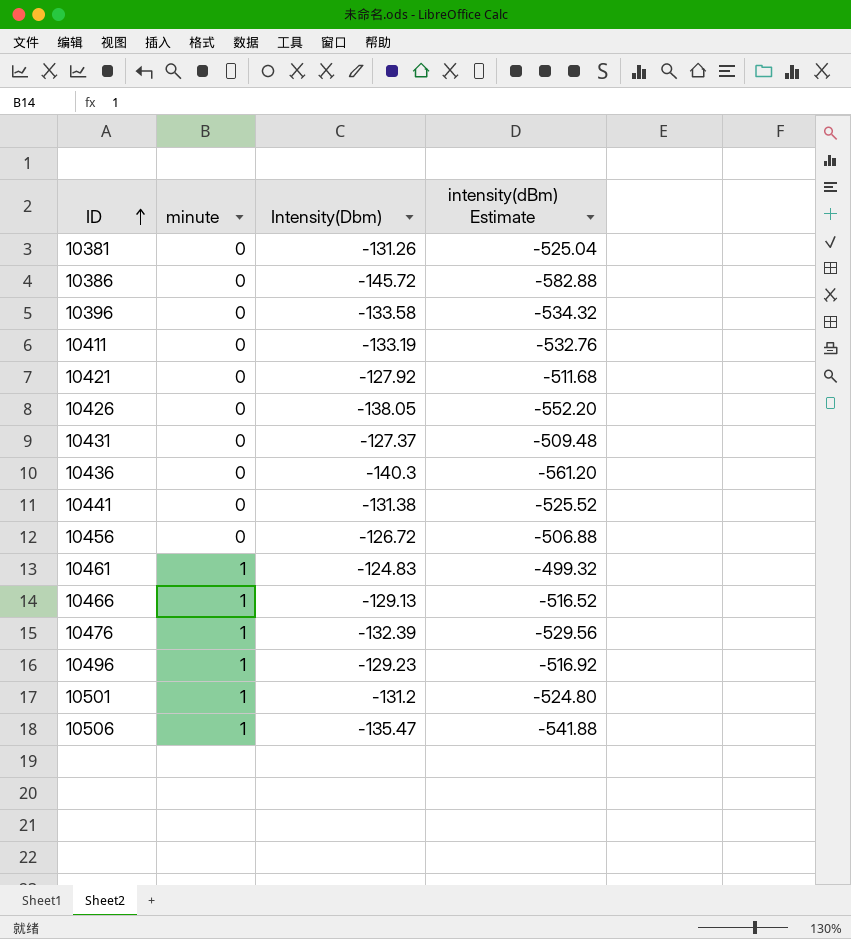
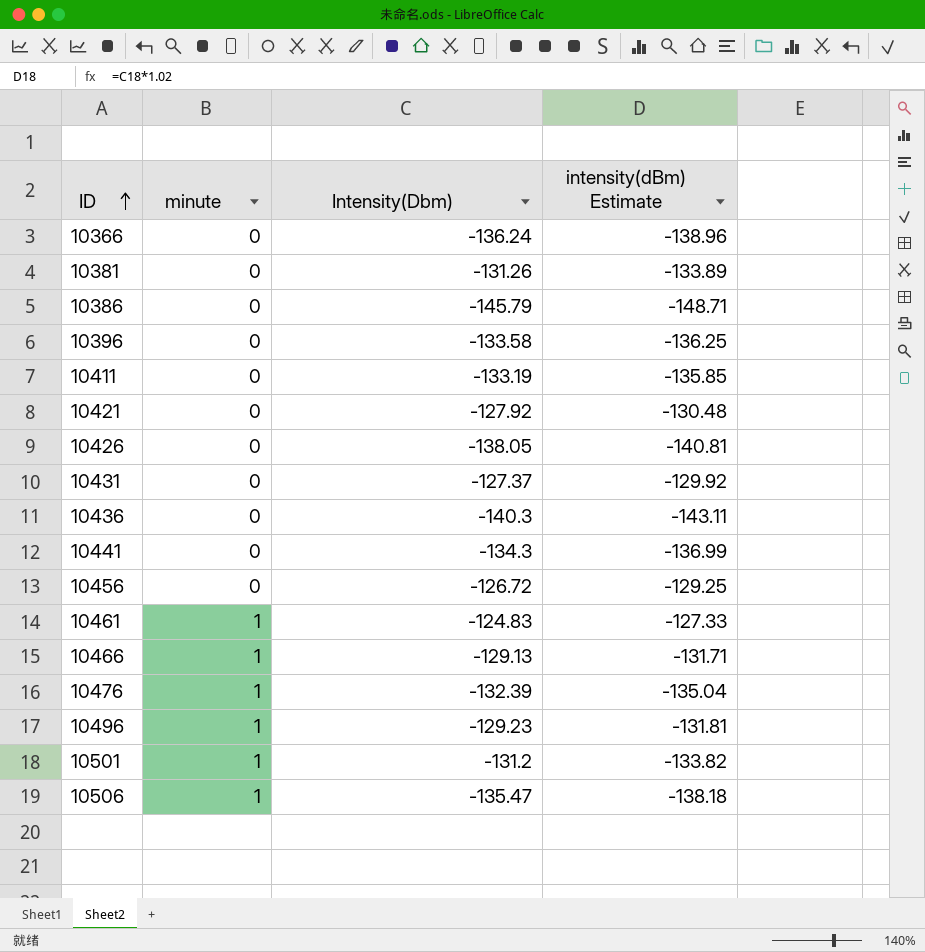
column intensity(dBm) Estimate | formula: [Intensity(Dbm)] * 4 -> [Intensity(Dbm)] * 1.02
row 10366: none -> 0 | -136.24 | -138.96
10386 | Intensity(Dbm): -145.72 -> -145.79
10441 | Intensity(Dbm): -131.38 -> -134.3

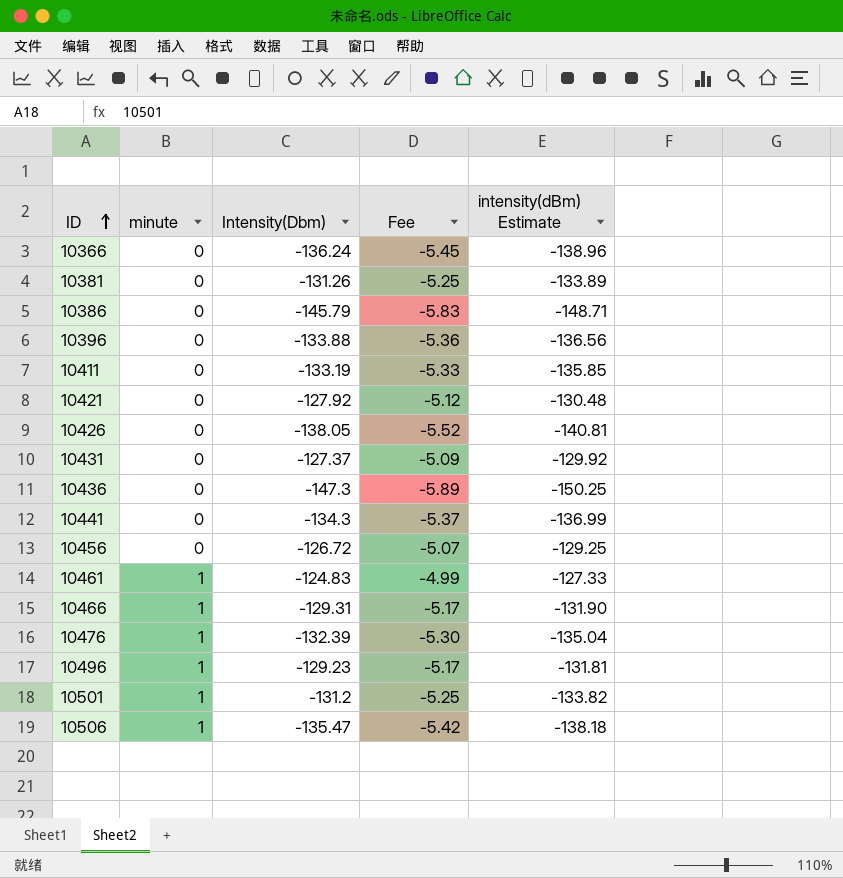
column Fee | formula: none -> [Intensity(Dbm)] * 0.04
10396 | Intensity(Dbm): -133.58 -> -133.88
10396 | intensity(dBm) Estimate: -136.25 -> -136.56
10436 | Intensity(Dbm): -140.3 -> -147.3
10436 | intensity(dBm) Estimate: -143.11 -> -150.25
10466 | Intensity(Dbm): -129.13 -> -129.31
10466 | intensity(dBm) Estimate: -131.71 -> -131.90

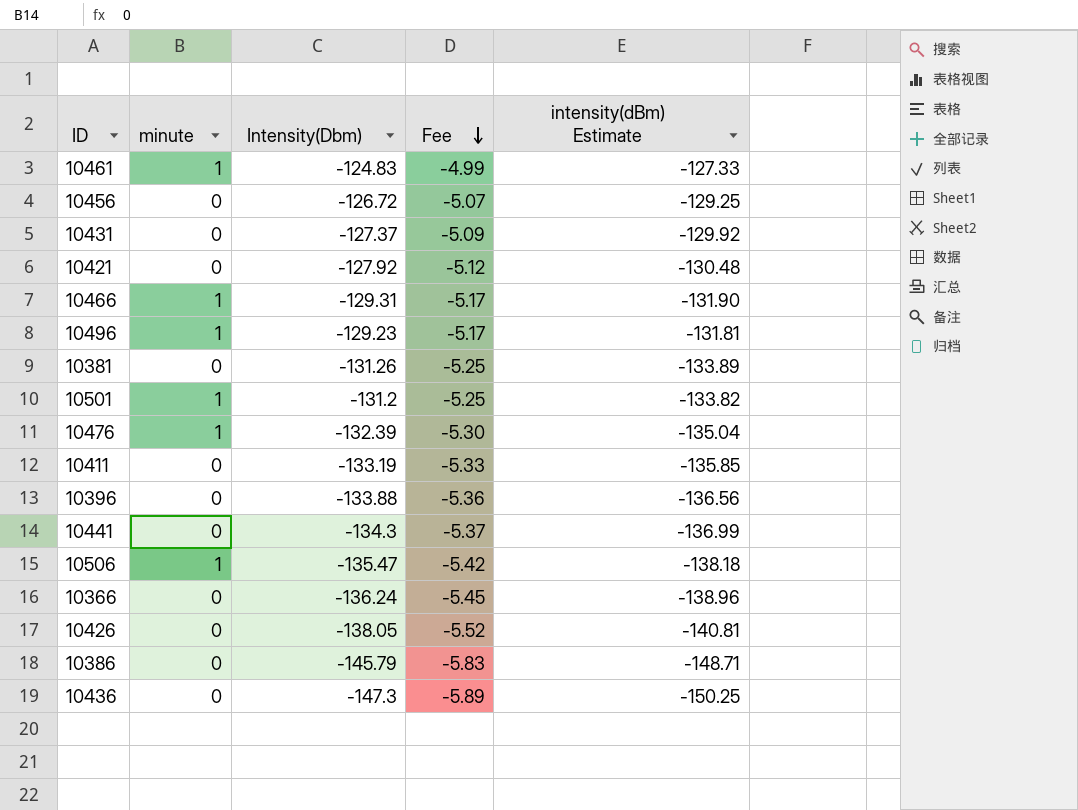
row order: ID ascending -> Fee descending

